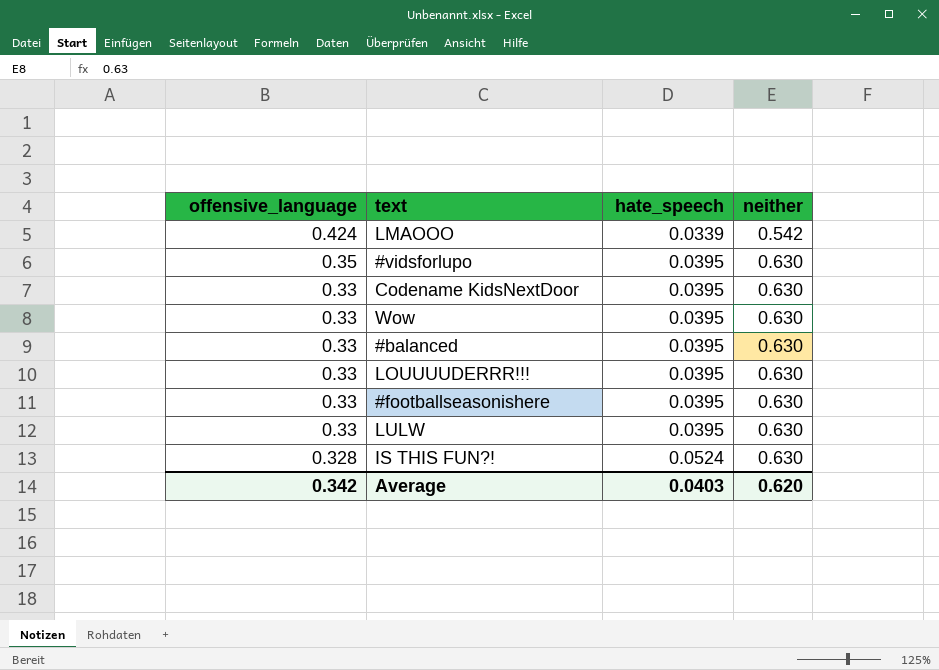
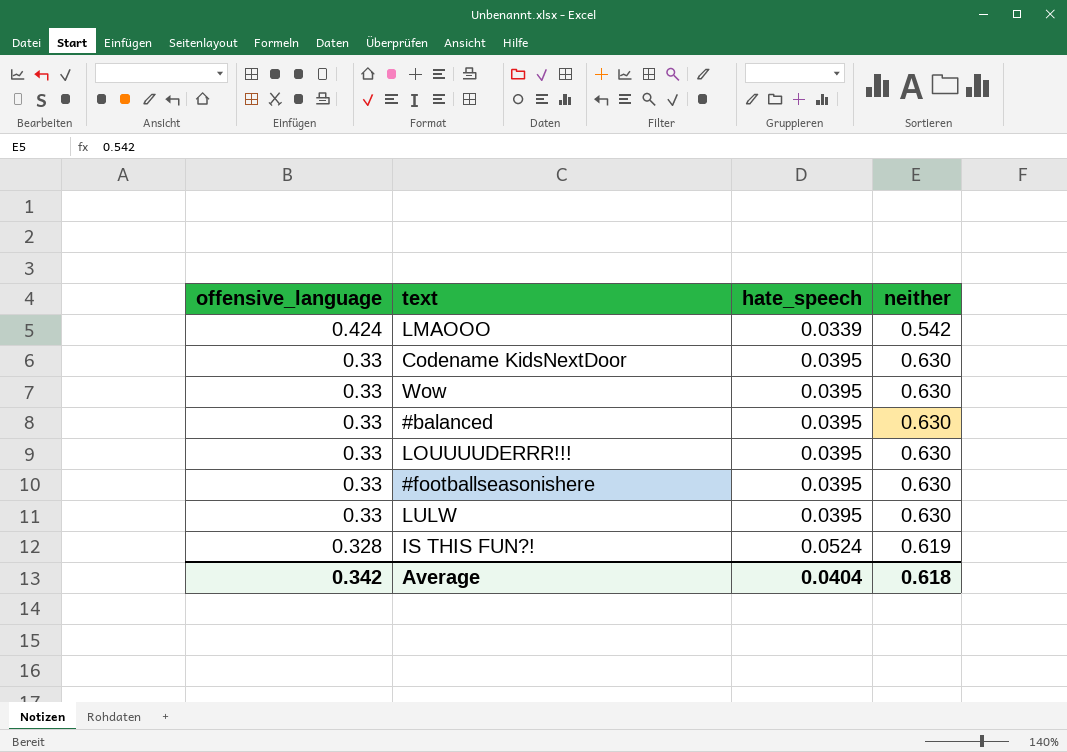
row #vidsforlupo: 0.35 | 0.0395 | 0.630 -> none
IS THIS FUN?! | neither: 0.630 -> 0.619
Average | hate_speech: 0.0403 -> 0.0404
Average | neither: 0.620 -> 0.618

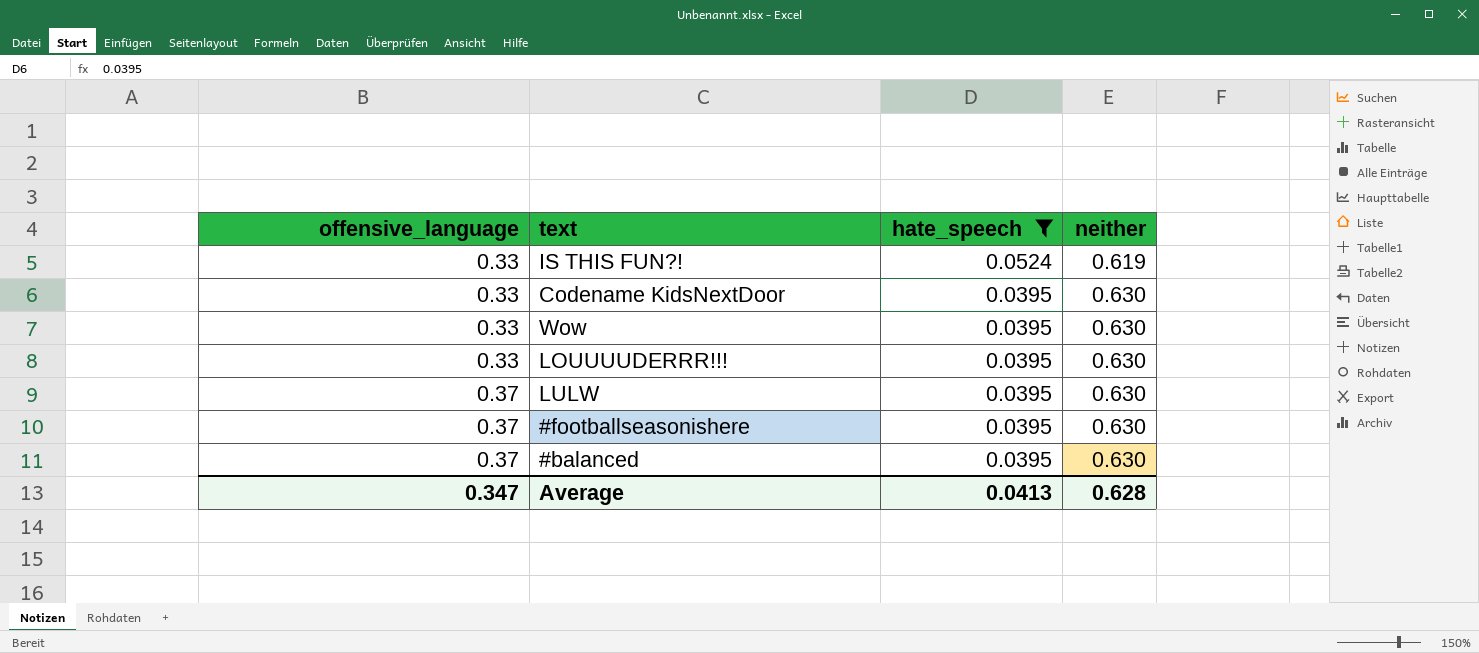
filter: none -> hate_speech != 0.0339
row order: offensive_language descending -> offensive_language ascending
IS THIS FUN?! | offensive_language: 0.328 -> 0.33
LULW | offensive_language: 0.33 -> 0.37
#footballseasonishere | offensive_language: 0.33 -> 0.37
#balanced | offensive_language: 0.33 -> 0.37
Average | offensive_language: 0.342 -> 0.347
Average | hate_speech: 0.0404 -> 0.0413
Average | neither: 0.618 -> 0.628

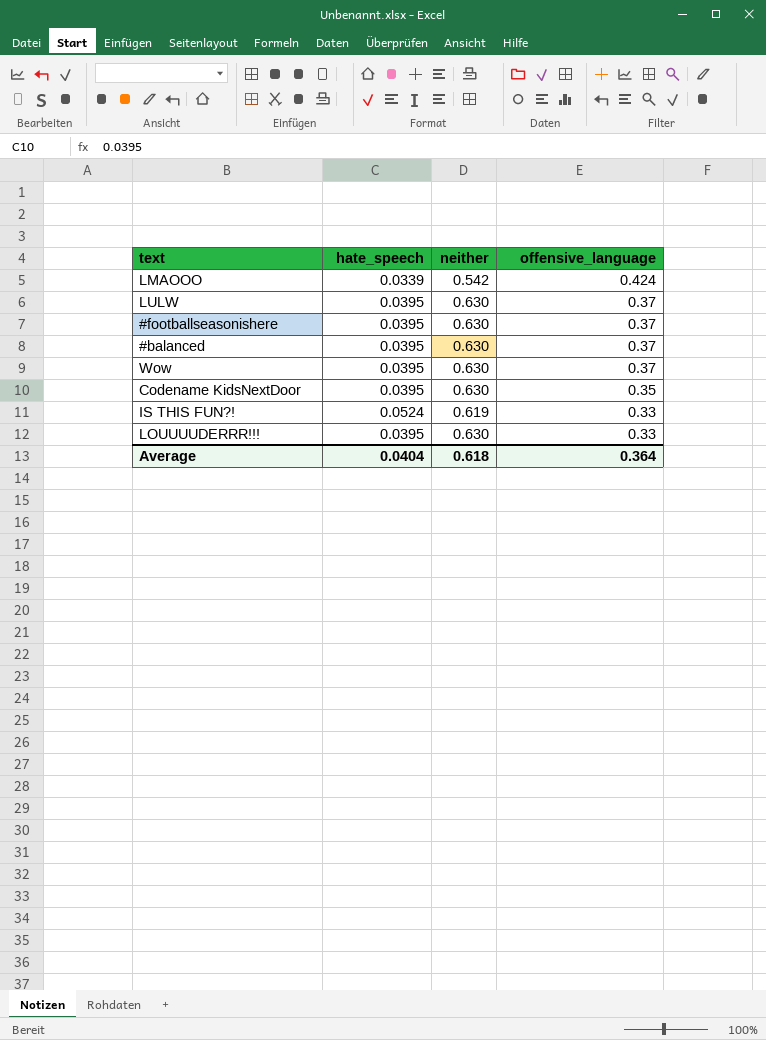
filter: hate_speech != 0.0339 -> none
row order: offensive_language ascending -> offensive_language descending
column offensive_language | position: 1 -> 4
Wow | offensive_language: 0.33 -> 0.37
Codename KidsNextDoor | offensive_language: 0.33 -> 0.35
Average | hate_speech: 0.0413 -> 0.0404
Average | neither: 0.628 -> 0.618
Average | offensive_language: 0.347 -> 0.364

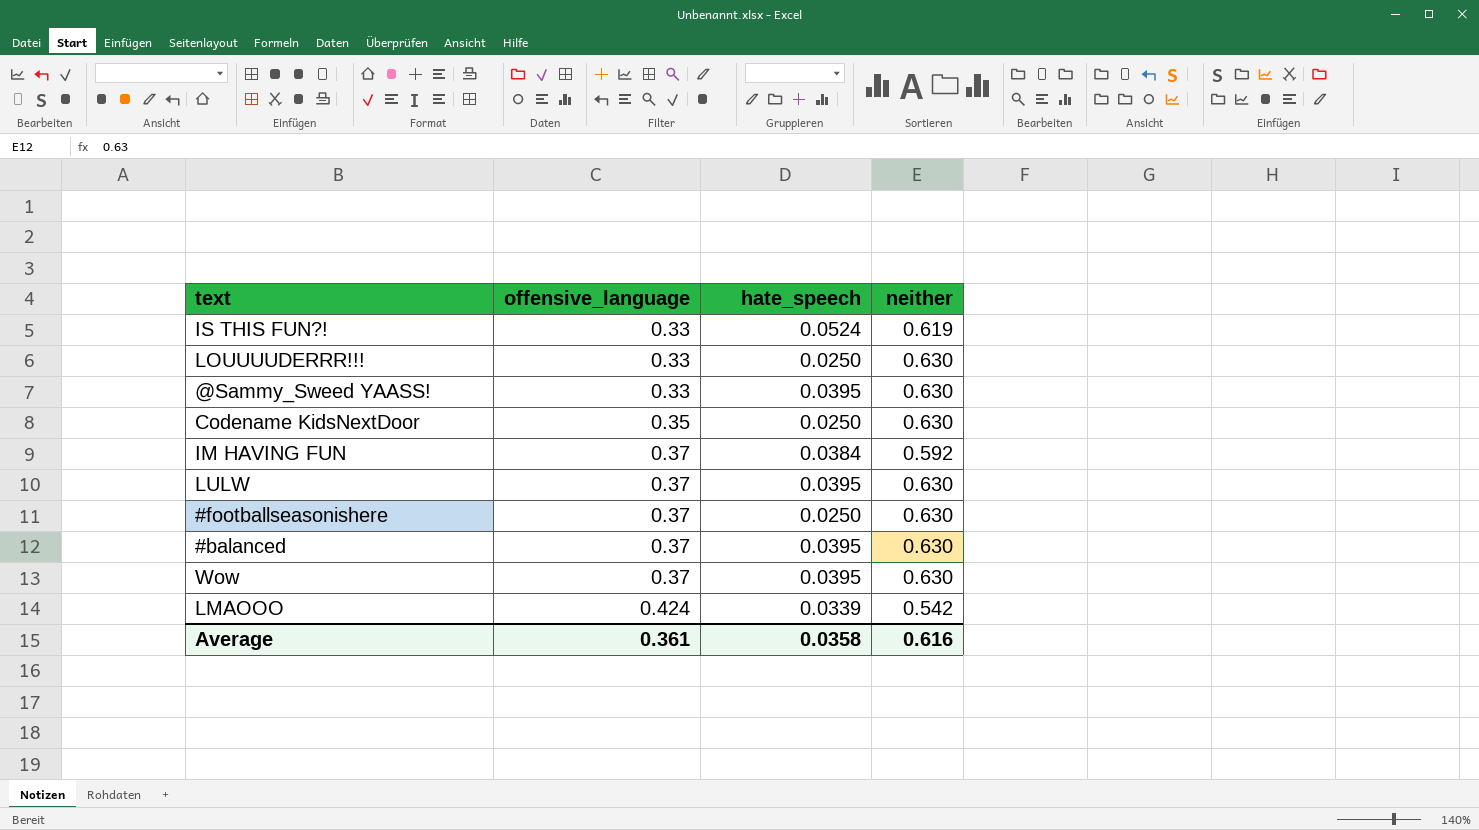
row order: offensive_language descending -> offensive_language ascending
column offensive_language | position: 4 -> 2
LOUUUUDERRR!!! | hate_speech: 0.0395 -> 0.0250
row @Sammy_Sweed YAASS!: none -> 0.33 | 0.0395 | 0.630
Codename KidsNextDoor | hate_speech: 0.0395 -> 0.0250
row IM HAVING FUN: none -> 0.37 | 0.0384 | 0.592
#footballseasonishere | hate_speech: 0.0395 -> 0.0250
Average | offensive_language: 0.364 -> 0.361
Average | hate_speech: 0.0404 -> 0.0358
Average | neither: 0.618 -> 0.616

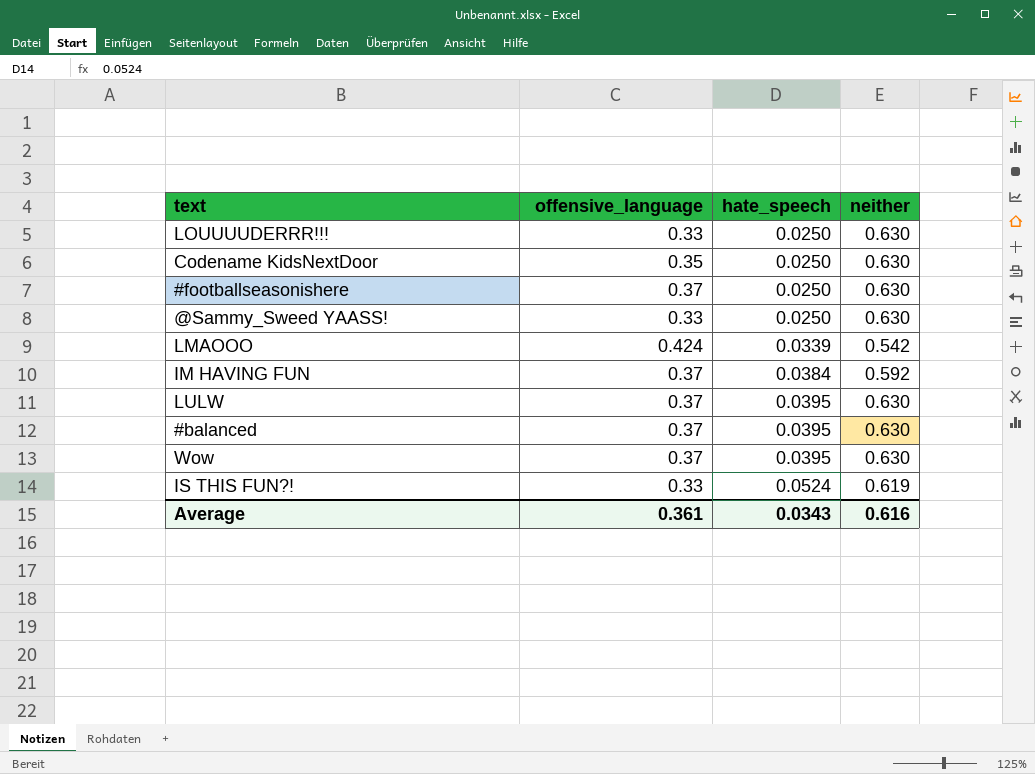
row order: offensive_language ascending -> hate_speech ascending
@Sammy_Sweed YAASS! | hate_speech: 0.0395 -> 0.0250
Average | hate_speech: 0.0358 -> 0.0343

